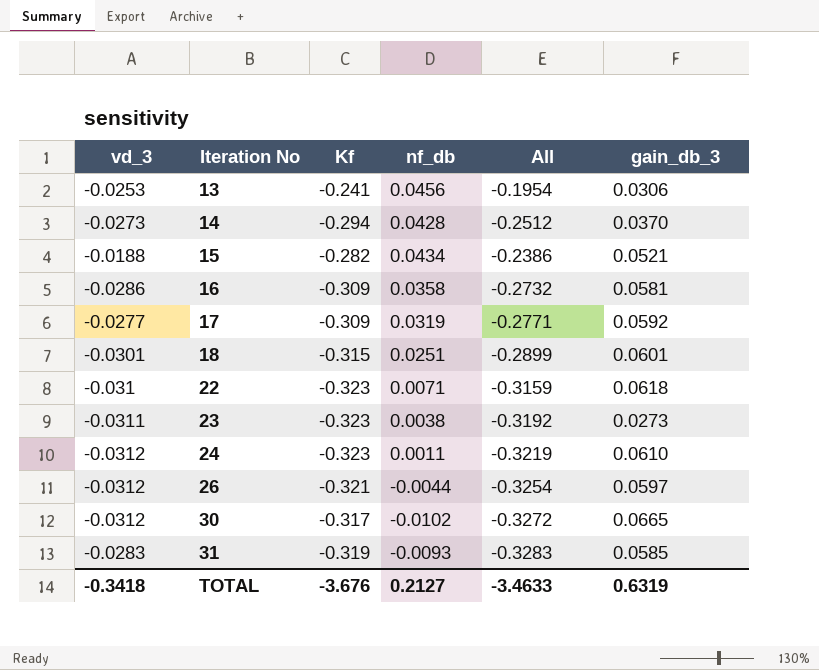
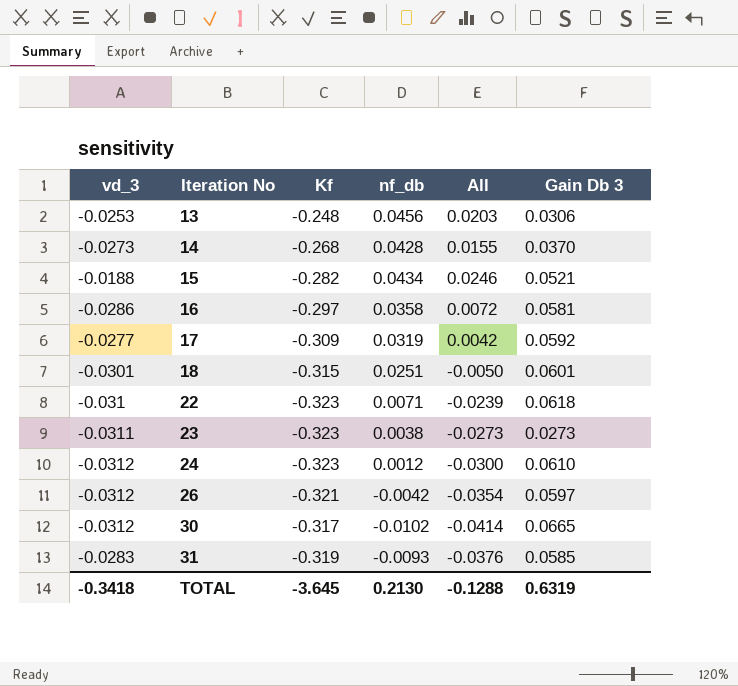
column All | formula: [Kf] + [nf_db] -> [vd_3] + [nf_db]
column name: gain_db_3 -> Gain Db 3
13 | Kf: -0.241 -> -0.248
14 | Kf: -0.294 -> -0.268
16 | Kf: -0.309 -> -0.297
24 | nf_db: 0.0011 -> 0.0012
26 | nf_db: -0.0044 -> -0.0042
TOTAL | Kf: -3.676 -> -3.645
TOTAL | nf_db: 0.2127 -> 0.2130
TOTAL | All: -3.4633 -> -0.1288

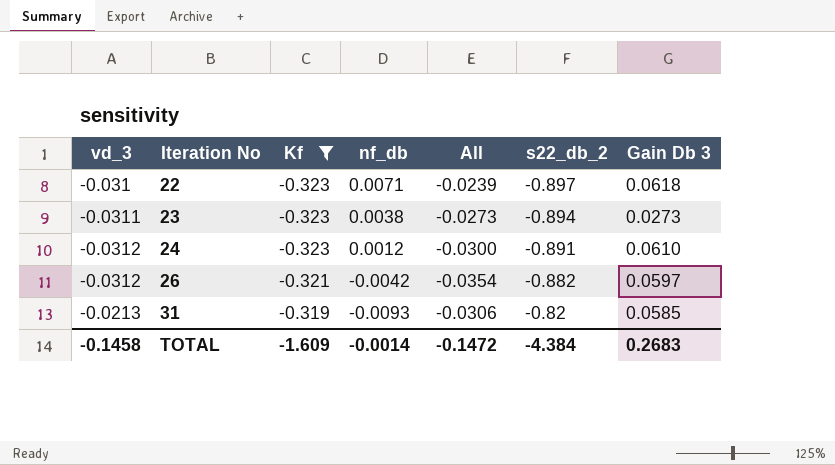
filter: none -> Kf <= -0.319
column s22_db_2 | position: none -> 6
31 | vd_3: -0.0283 -> -0.0213
31 | All: -0.0376 -> -0.0306
TOTAL | vd_3: -0.3418 -> -0.1458
TOTAL | Kf: -3.645 -> -1.609
TOTAL | nf_db: 0.2130 -> -0.0014
TOTAL | All: -0.1288 -> -0.1472
TOTAL | Gain Db 3: 0.6319 -> 0.2683

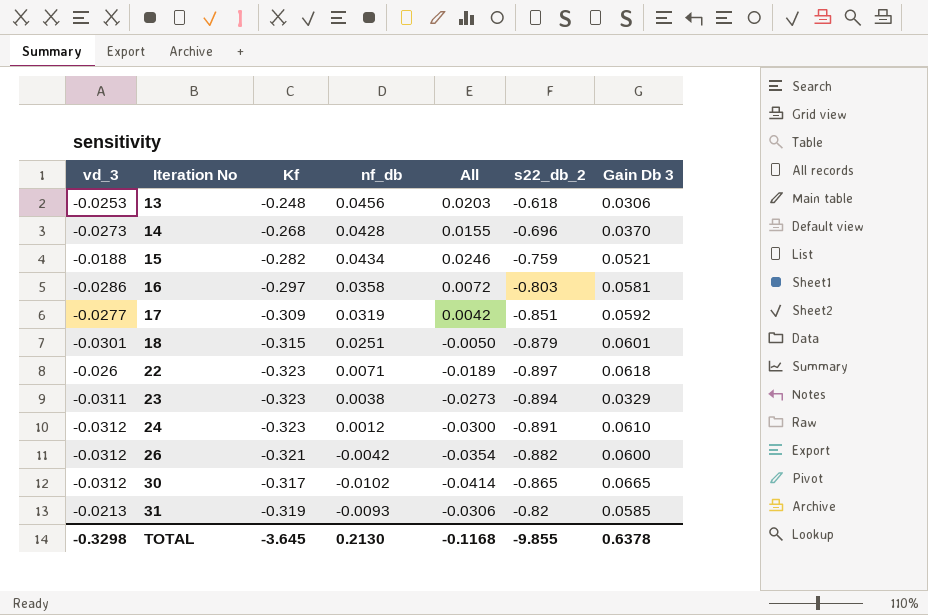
filter: Kf <= -0.319 -> none
22 | vd_3: -0.031 -> -0.026
22 | All: -0.0239 -> -0.0189
23 | Gain Db 3: 0.0273 -> 0.0329
26 | Gain Db 3: 0.0597 -> 0.0600
TOTAL | vd_3: -0.1458 -> -0.3298
TOTAL | Kf: -1.609 -> -3.645
TOTAL | nf_db: -0.0014 -> 0.2130
TOTAL | All: -0.1472 -> -0.1168
TOTAL | s22_db_2: -4.384 -> -9.855
TOTAL | Gain Db 3: 0.2683 -> 0.6378

